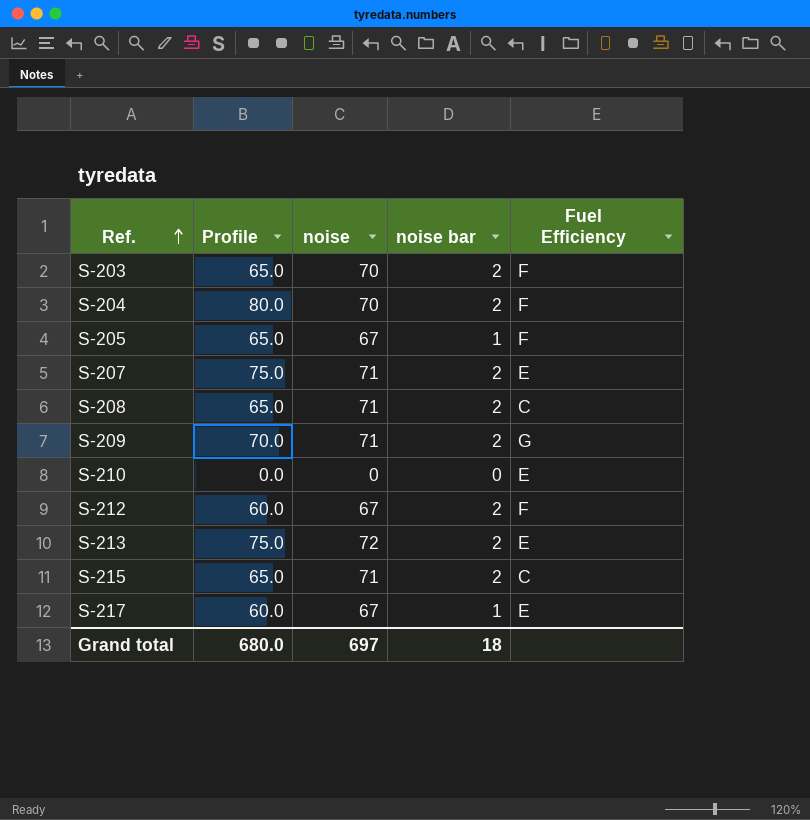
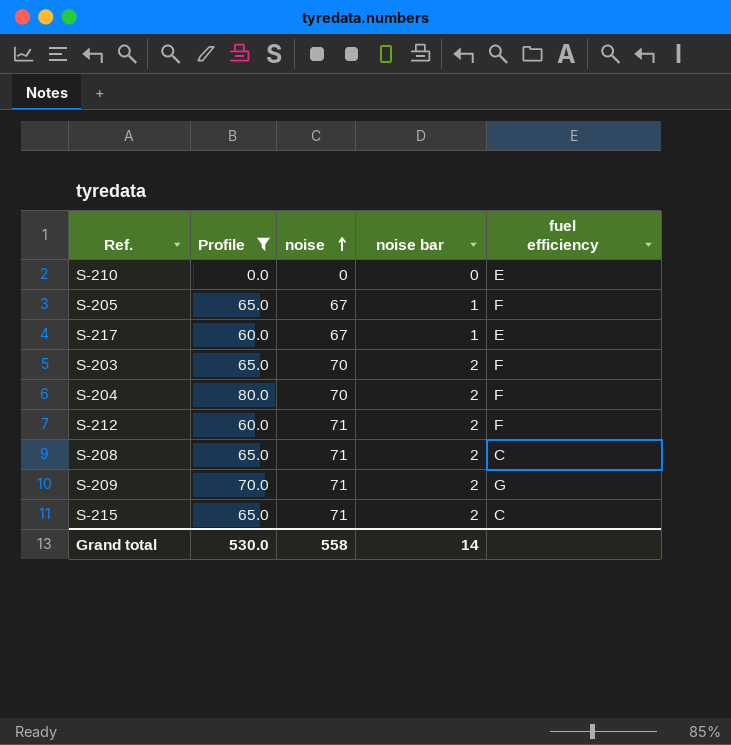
filter: none -> Profile != 75.0
row order: Ref. ascending -> noise ascending
column name: Fuel Efficiency -> fuel efficiency
S-212 | noise: 67 -> 71
Grand total | Profile: 680.0 -> 530.0
Grand total | noise: 697 -> 558
Grand total | noise bar: 18 -> 14

